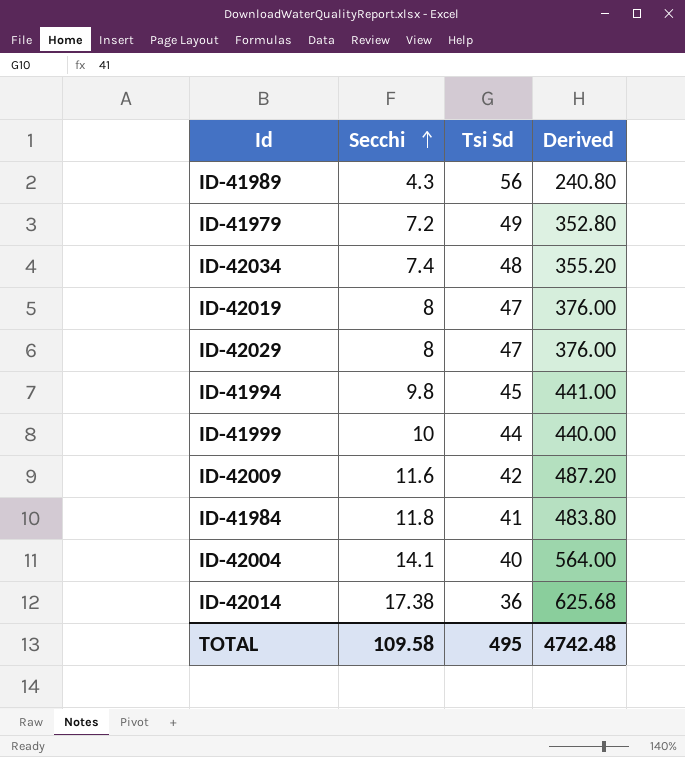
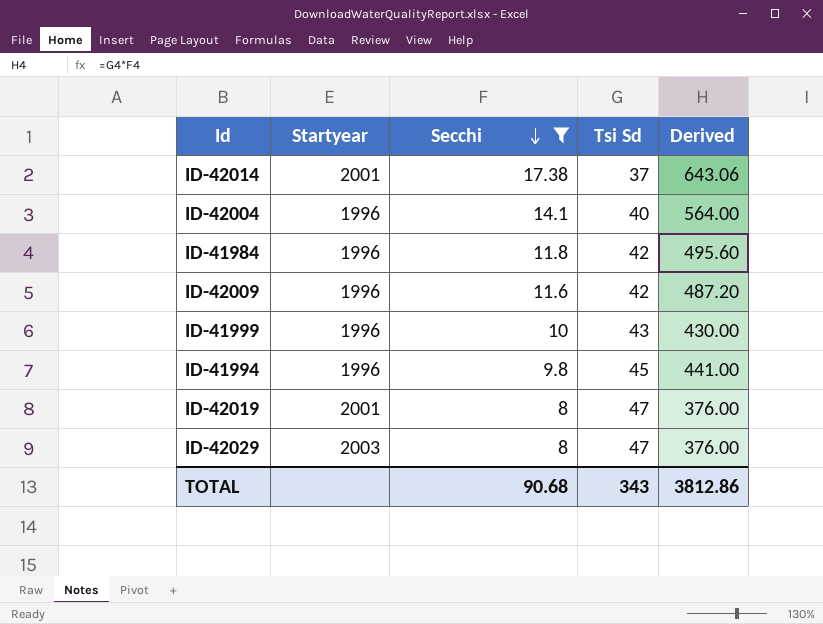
filter: none -> Secchi >= 8
row order: Secchi ascending -> Secchi descending
column Startyear | position: none -> 2
ID-42014 | Tsi Sd: 36 -> 37
ID-42014 | Derived: 625.68 -> 643.06
ID-41984 | Tsi Sd: 41 -> 42
ID-41984 | Derived: 483.80 -> 495.60
ID-41999 | Tsi Sd: 44 -> 43
ID-41999 | Derived: 440.00 -> 430.00
TOTAL | Secchi: 109.58 -> 90.68
TOTAL | Tsi Sd: 495 -> 343
TOTAL | Derived: 4742.48 -> 3812.86

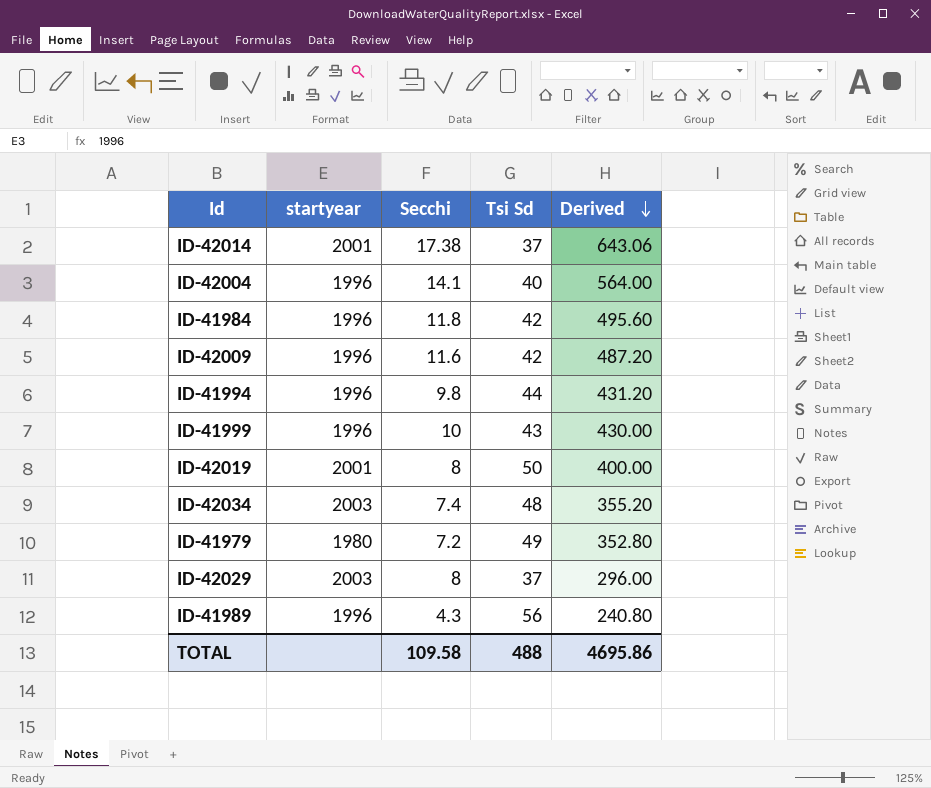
filter: Secchi >= 8 -> none
row order: Secchi descending -> Derived descending
column name: Startyear -> startyear
ID-41994 | Tsi Sd: 45 -> 44
ID-41994 | Derived: 441.00 -> 431.20
ID-42019 | Tsi Sd: 47 -> 50
ID-42019 | Derived: 376.00 -> 400.00
ID-42029 | Tsi Sd: 47 -> 37
ID-42029 | Derived: 376.00 -> 296.00
TOTAL | Secchi: 90.68 -> 109.58
TOTAL | Tsi Sd: 343 -> 488
TOTAL | Derived: 3812.86 -> 4695.86

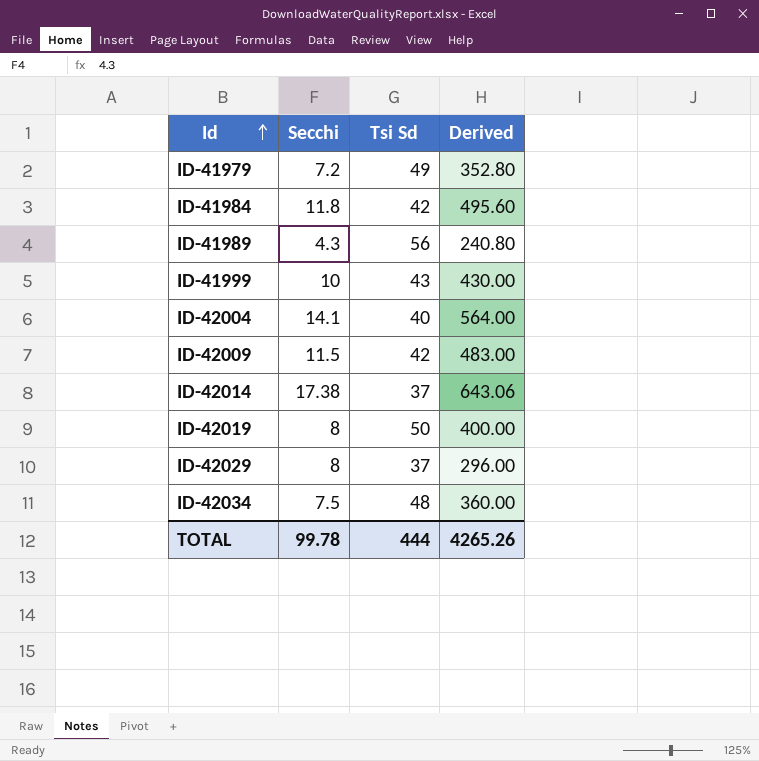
row order: Derived descending -> Id ascending
column startyear | position: 2 -> none
row ID-41994: 1996 | 9.8 | 44 | 431.20 -> none
ID-42009 | Secchi: 11.6 -> 11.5
ID-42009 | Derived: 487.20 -> 483.00
ID-42034 | Secchi: 7.4 -> 7.5
ID-42034 | Derived: 355.20 -> 360.00
TOTAL | Secchi: 109.58 -> 99.78
TOTAL | Tsi Sd: 488 -> 444
TOTAL | Derived: 4695.86 -> 4265.26

